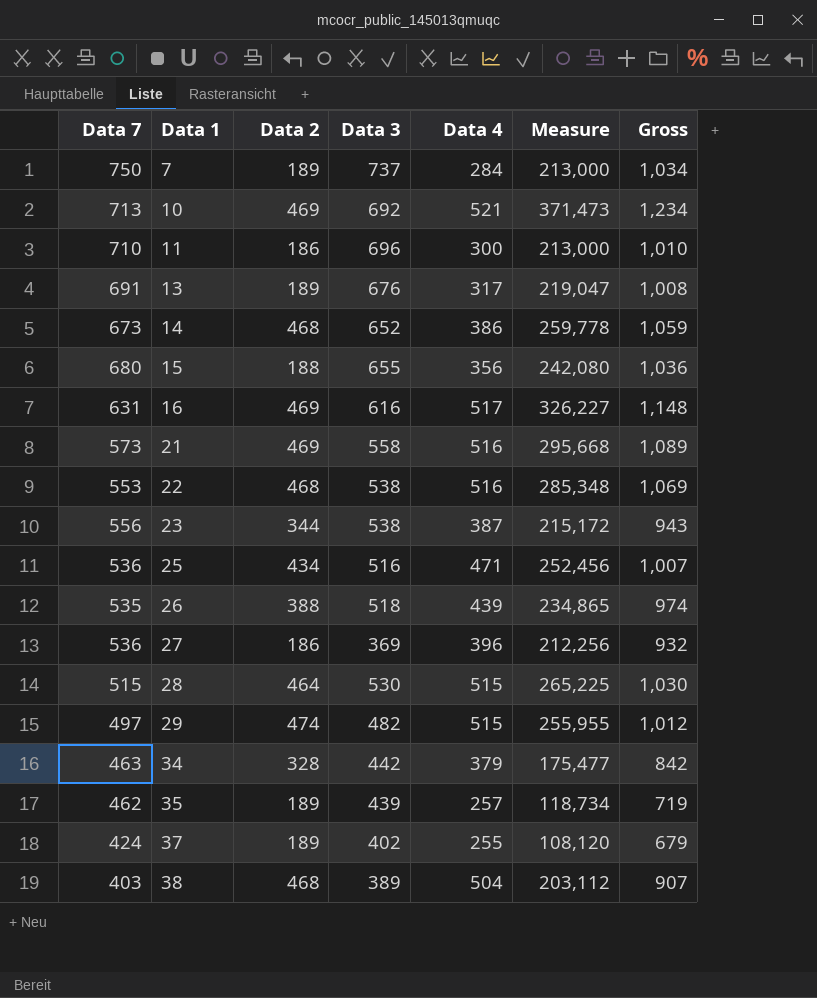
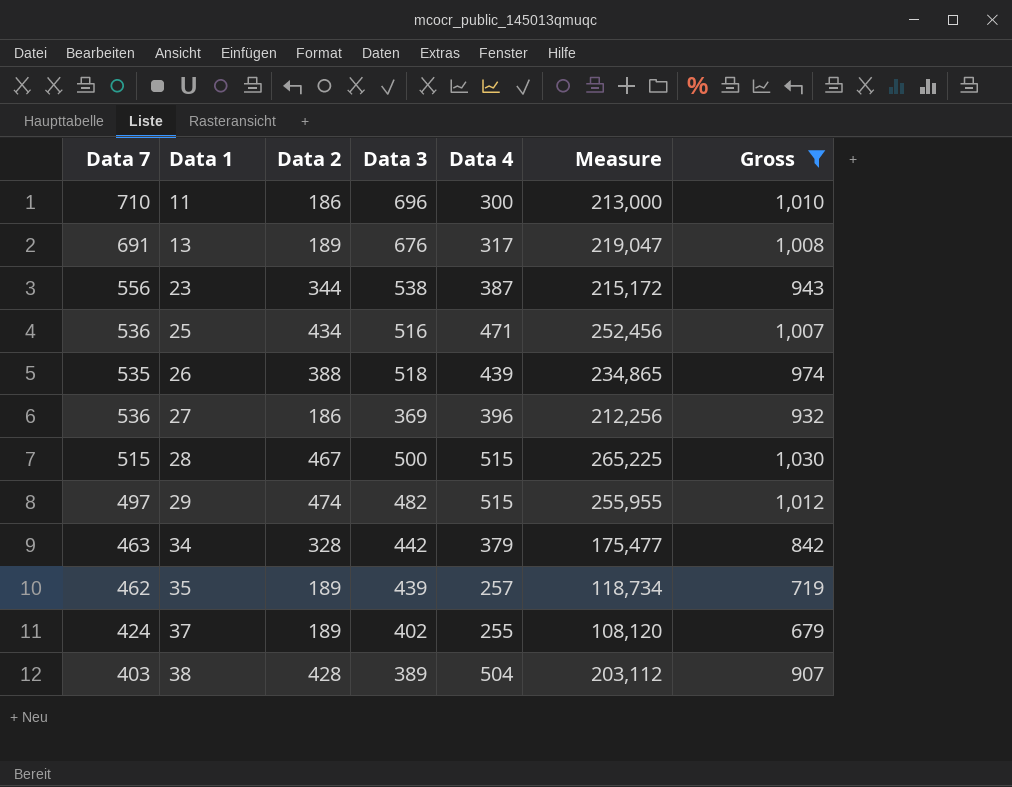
filter: none -> Gross <= 1,030
28 | Data 2: 464 -> 467
28 | Data 3: 530 -> 500
38 | Data 2: 468 -> 428

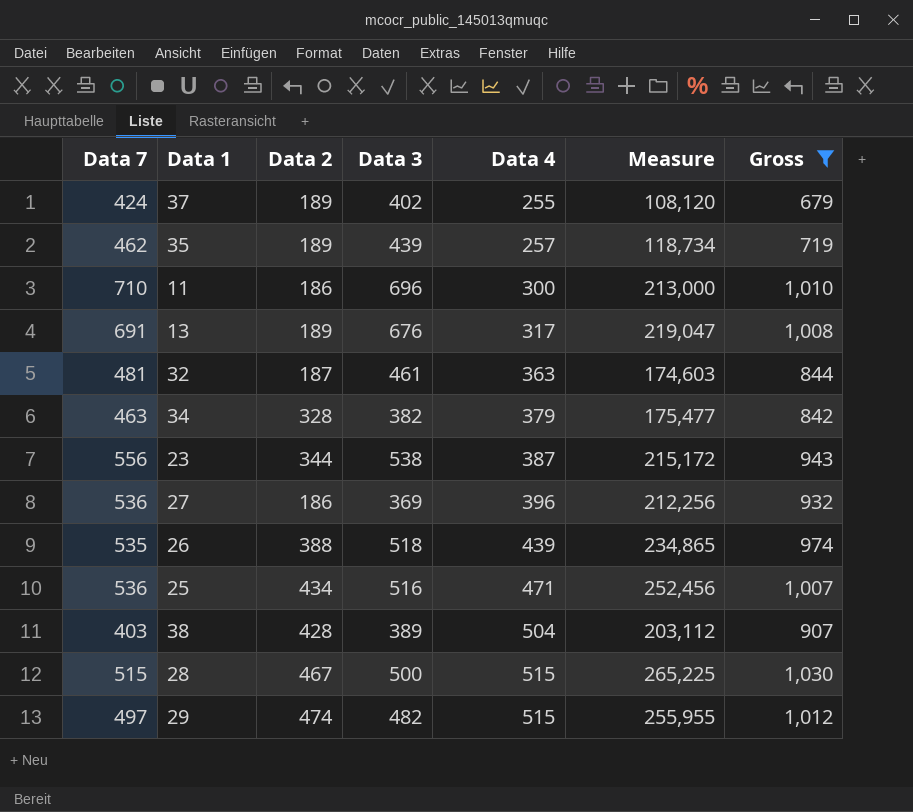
row order: Data 1 ascending -> Data 4 ascending
row 32: none -> 481 | 187 | 461 | 363 | 174,603 | 844
34 | Data 3: 442 -> 382

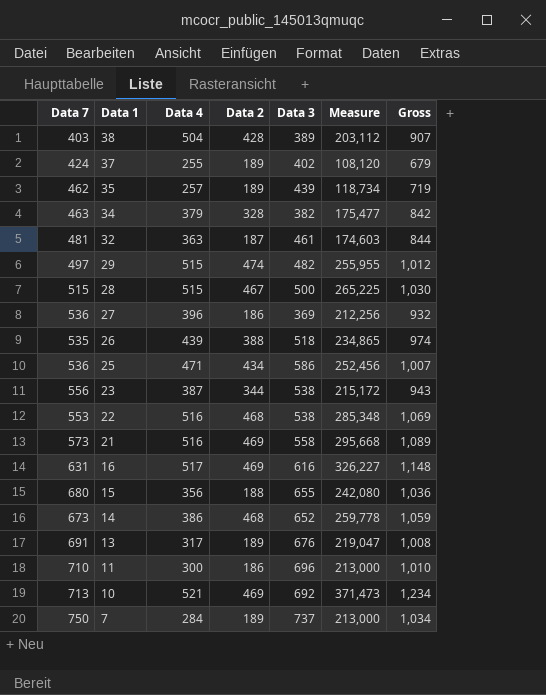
filter: Gross <= 1,030 -> none
row order: Data 4 ascending -> Data 1 descending
column Data 4 | position: 5 -> 3
25 | Data 3: 516 -> 586

